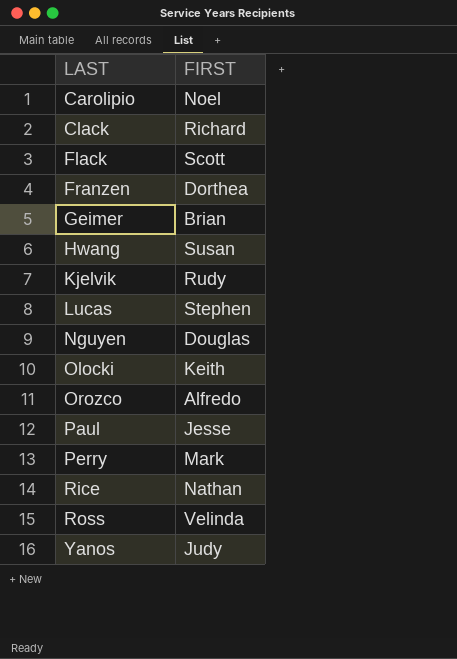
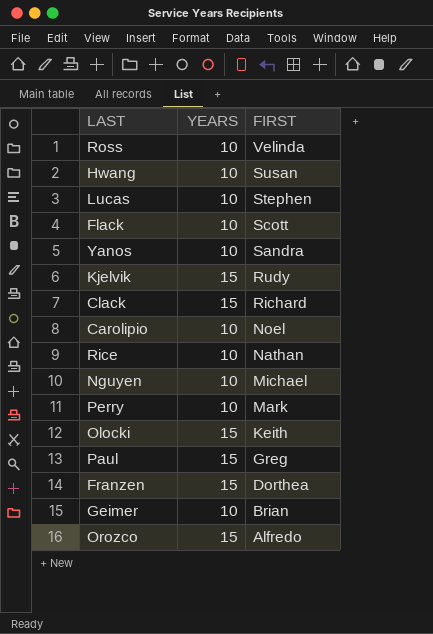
row order: LAST ascending -> FIRST descending
column YEARS | position: none -> 2
Yanos | FIRST: Judy -> Sandra
Nguyen | FIRST: Douglas -> Michael
Paul | FIRST: Jesse -> Greg

